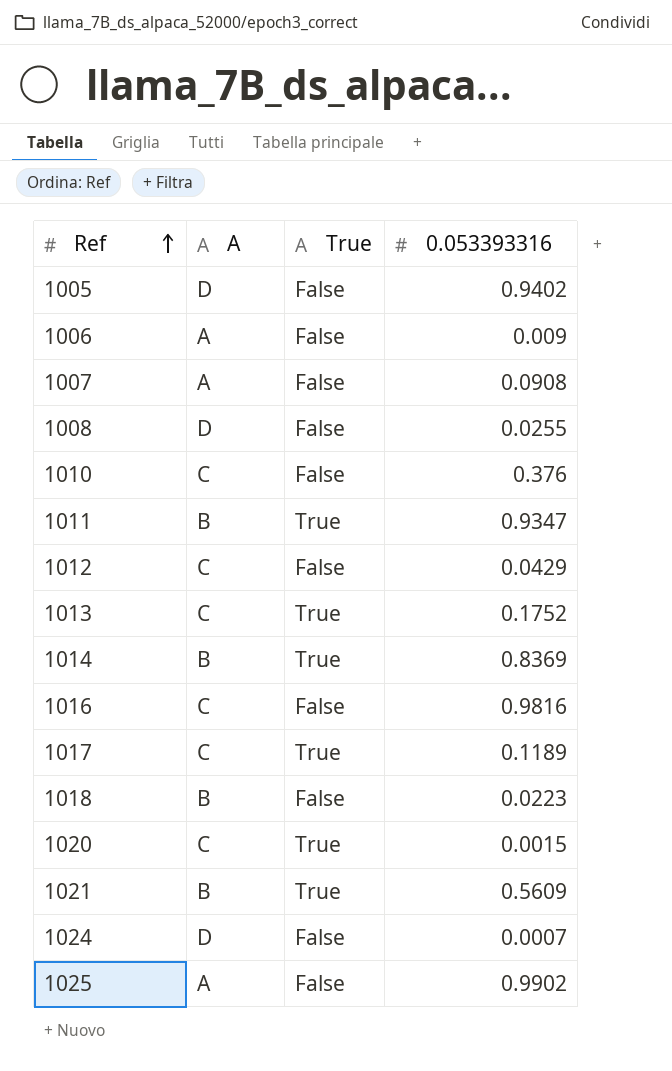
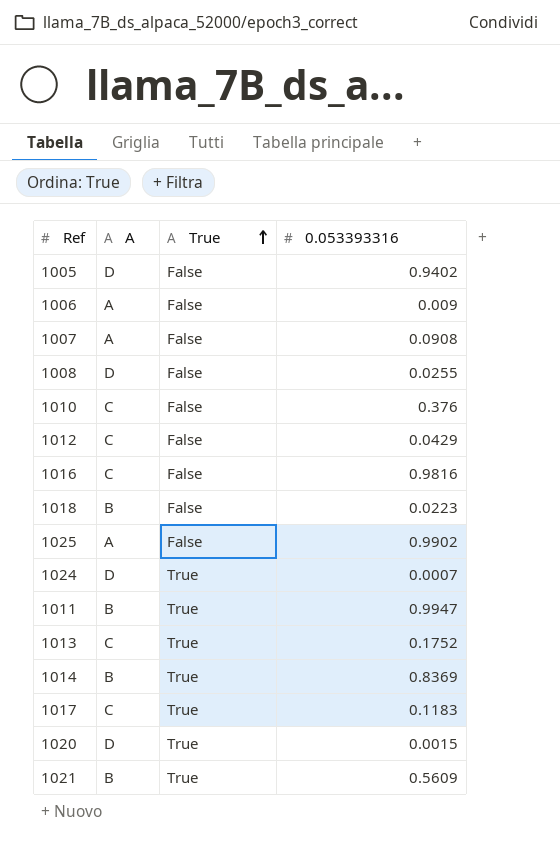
row order: Ref ascending -> True ascending
1024 | True: False -> True
1011 | 0.053393316: 0.9347 -> 0.9947
1017 | 0.053393316: 0.1189 -> 0.1183
1020 | A: C -> D

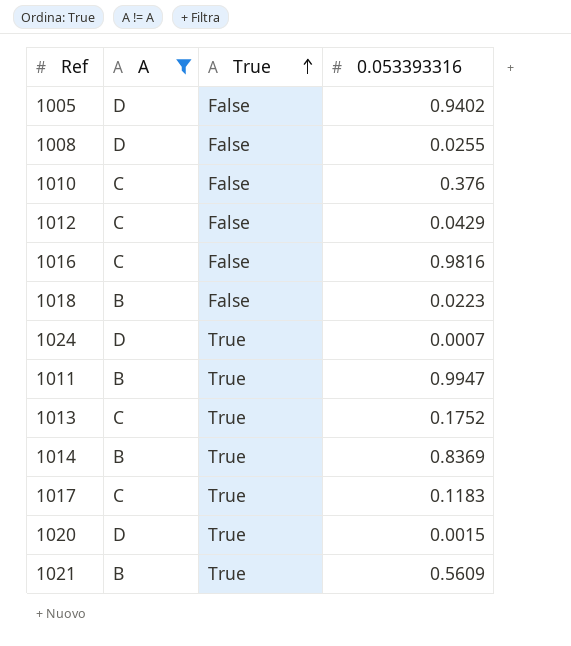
filter: none -> A != A

